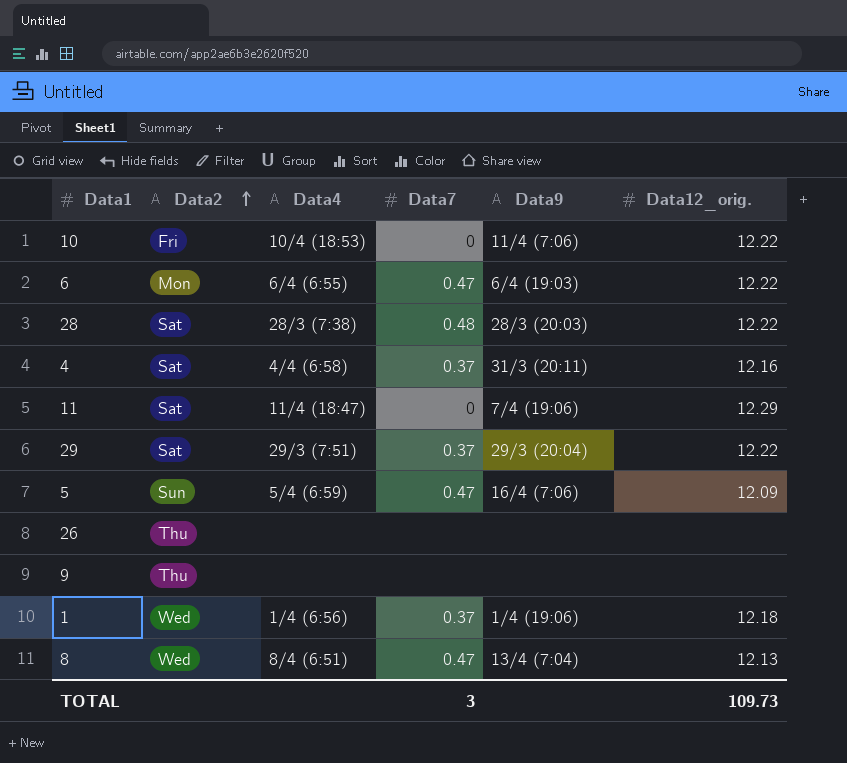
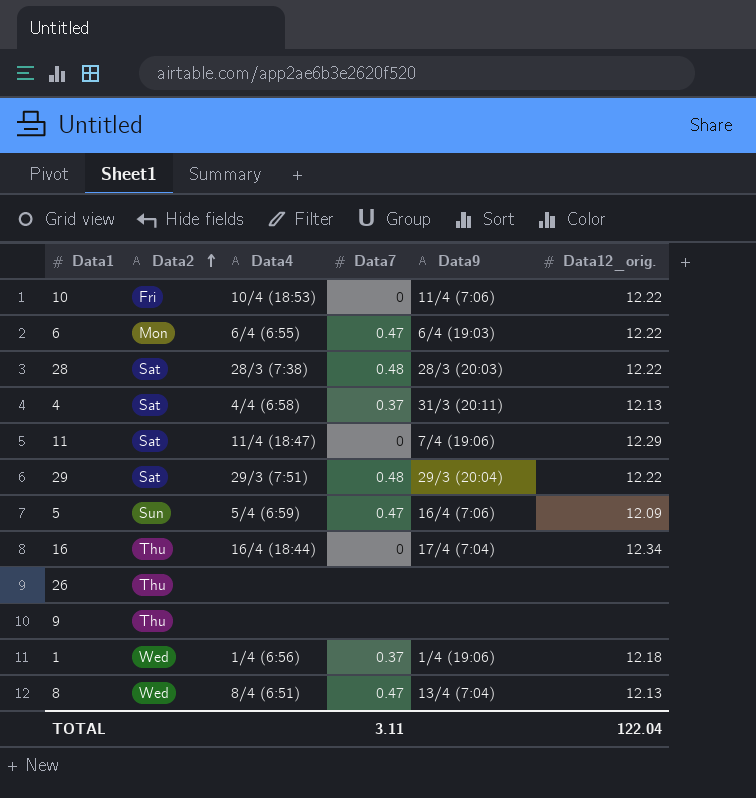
4 | Data12_orig.: 12.16 -> 12.13
29 | Data7: 0.37 -> 0.48
row 16: none -> Thu | 16/4 (18:44) | 0 | 17/4 (7:04) | 12.34
TOTAL | Data7: 3 -> 3.11
TOTAL | Data12_orig.: 109.73 -> 122.04

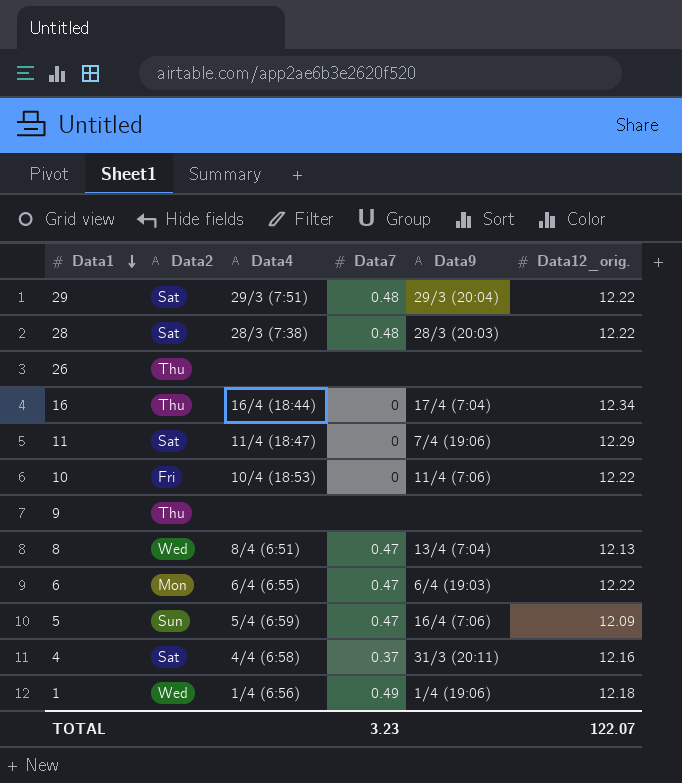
row order: Data2 ascending -> Data1 descending
4 | Data12_orig.: 12.13 -> 12.16
1 | Data7: 0.37 -> 0.49
TOTAL | Data7: 3.11 -> 3.23
TOTAL | Data12_orig.: 122.04 -> 122.07

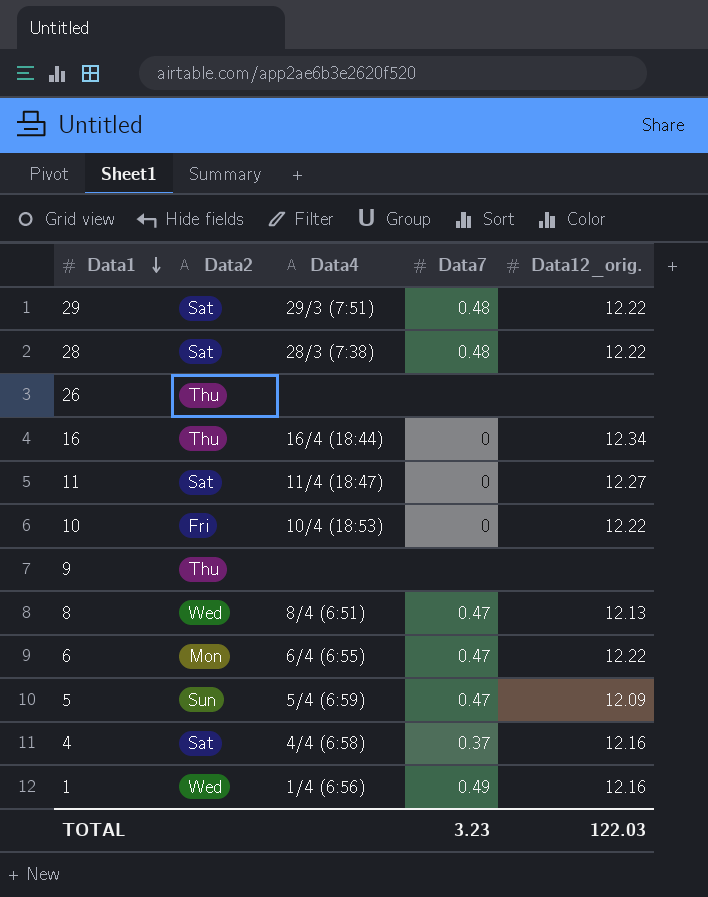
column Data9 | position: 5 -> none
11 | Data12_orig.: 12.29 -> 12.27
1 | Data12_orig.: 12.18 -> 12.16
TOTAL | Data12_orig.: 122.07 -> 122.03

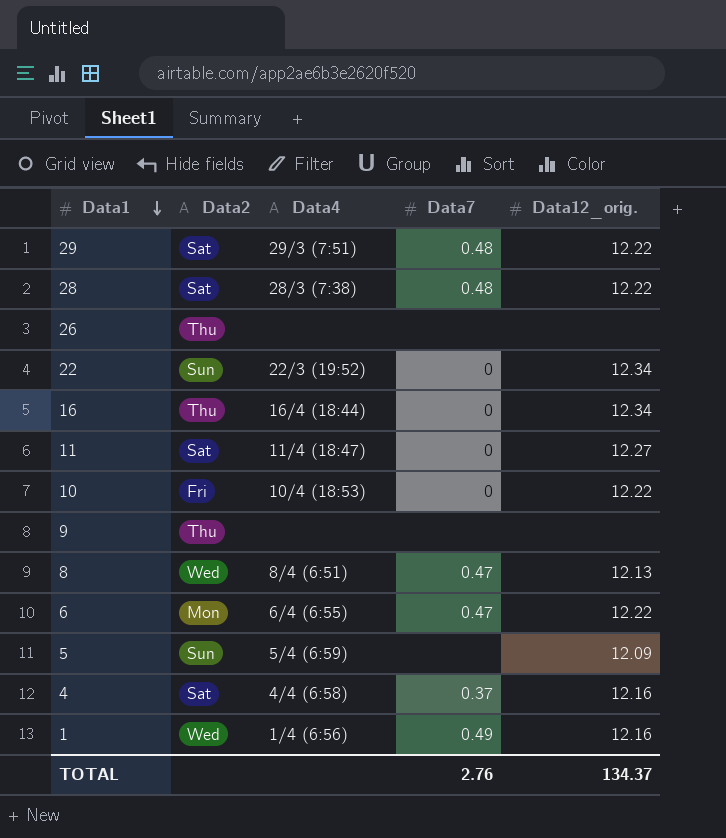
row 22: none -> Sun | 22/3 (19:52) | 0 | 12.34
5 | Data7: 0.47 -> none
TOTAL | Data7: 3.23 -> 2.76
TOTAL | Data12_orig.: 122.03 -> 134.37

